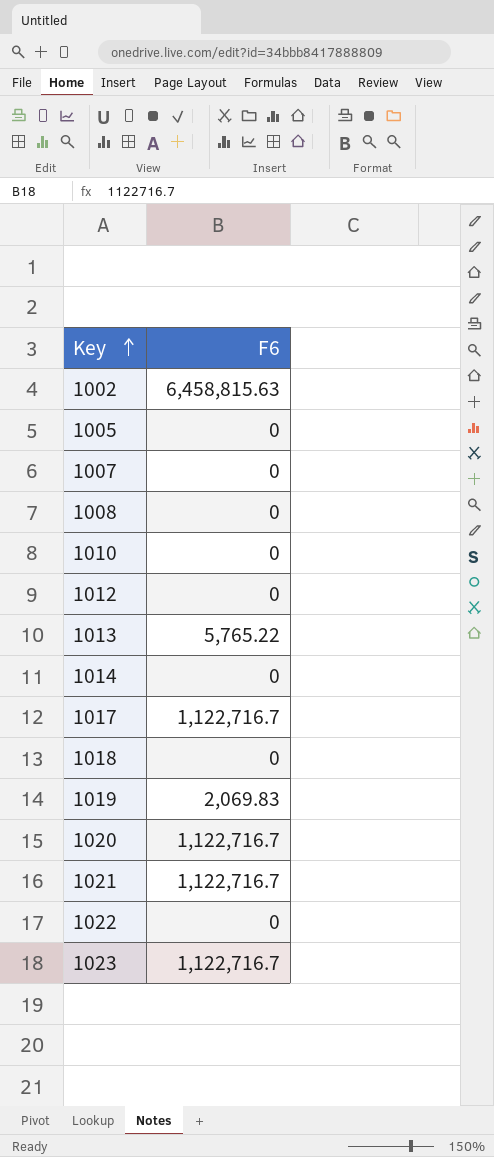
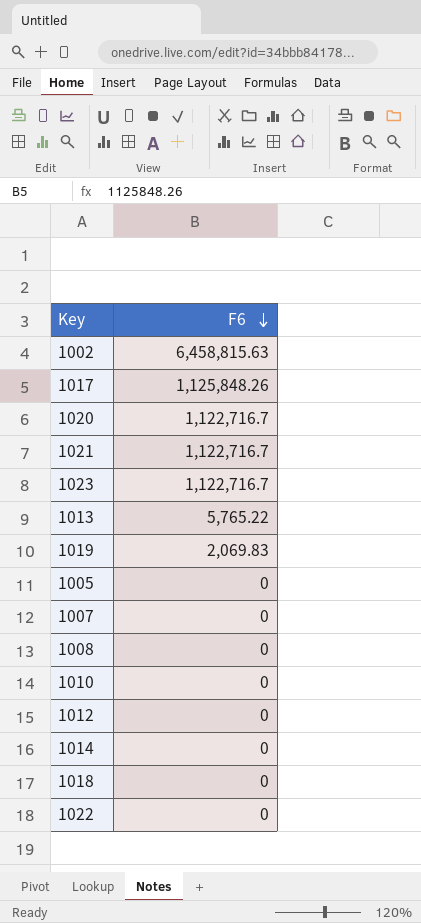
row order: Key ascending -> F6 descending
1017 | F6: 1,122,716.7 -> 1,125,848.26

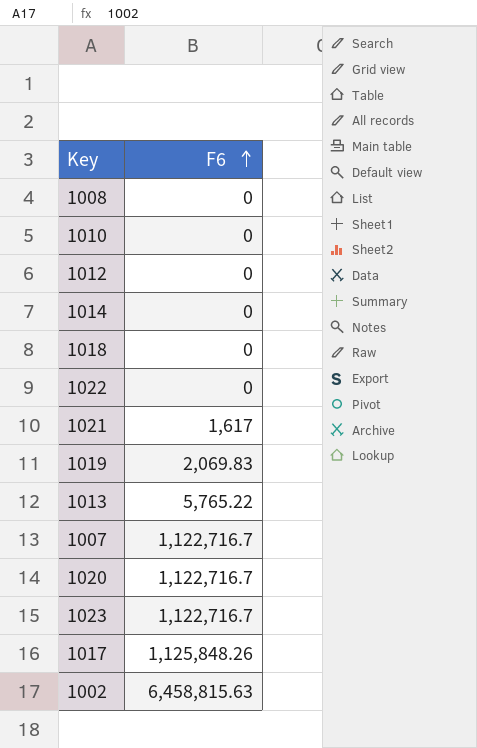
row order: F6 descending -> F6 ascending
row 1005: 0 -> none
1021 | F6: 1,122,716.7 -> 1,617
1007 | F6: 0 -> 1,122,716.7

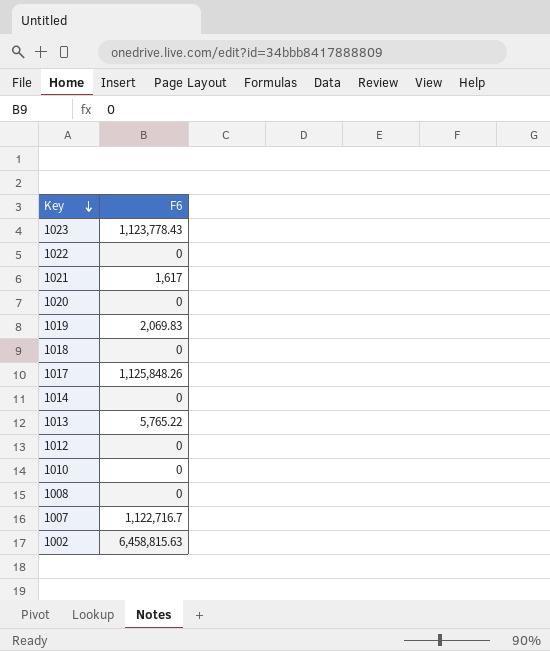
row order: F6 ascending -> Key descending
1023 | F6: 1,122,716.7 -> 1,123,778.43
1020 | F6: 1,122,716.7 -> 0

